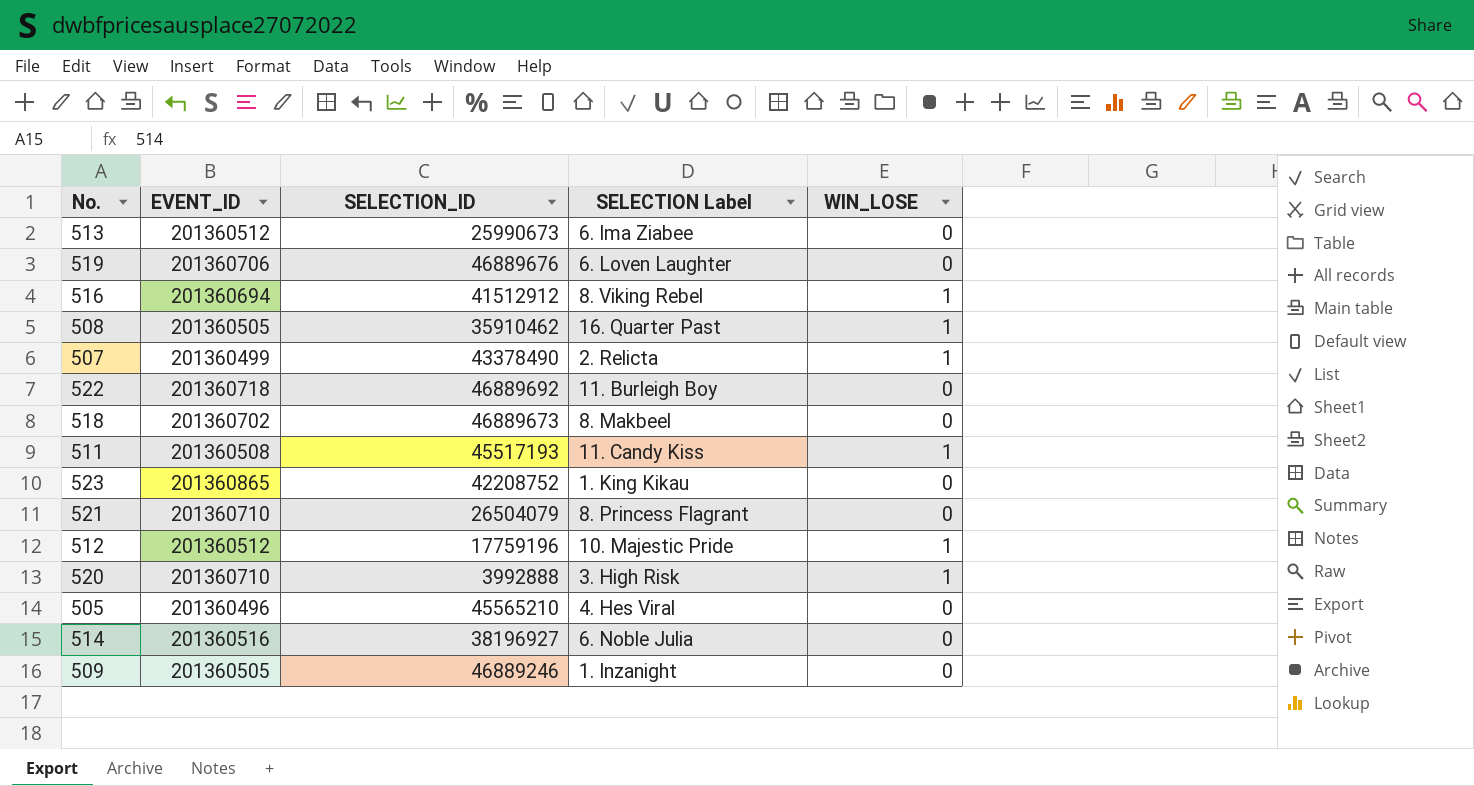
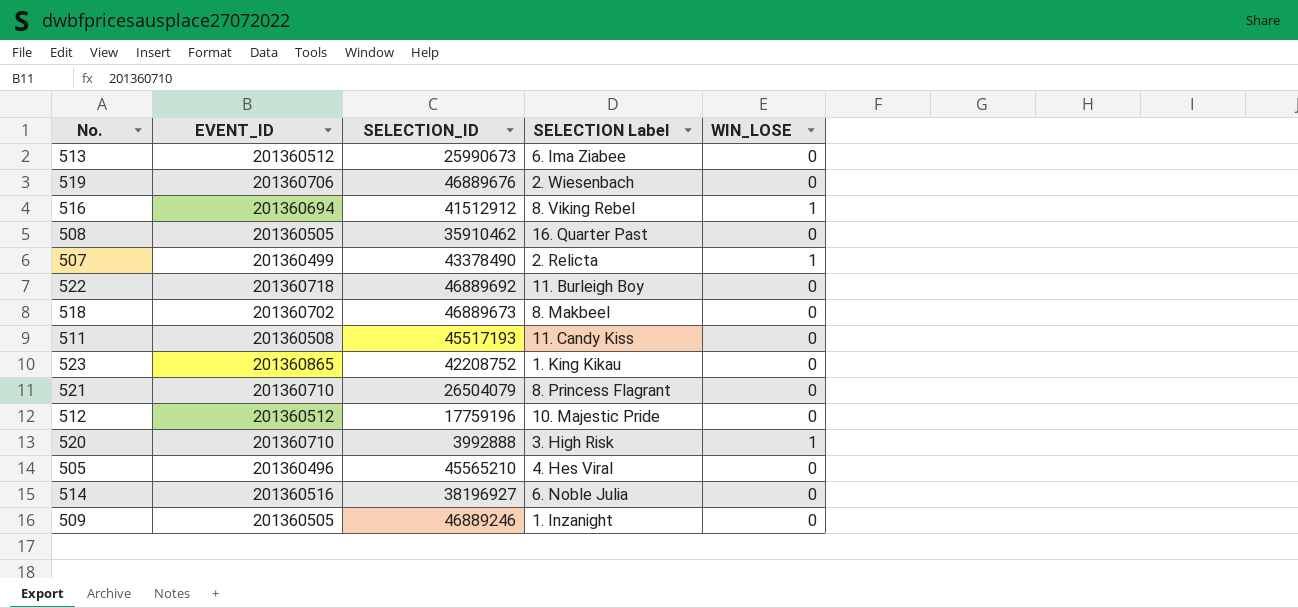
519 | SELECTION Label: 6. Loven Laughter -> 2. Wiesenbach
508 | WIN_LOSE: 1 -> 0
511 | WIN_LOSE: 1 -> 0
512 | WIN_LOSE: 1 -> 0

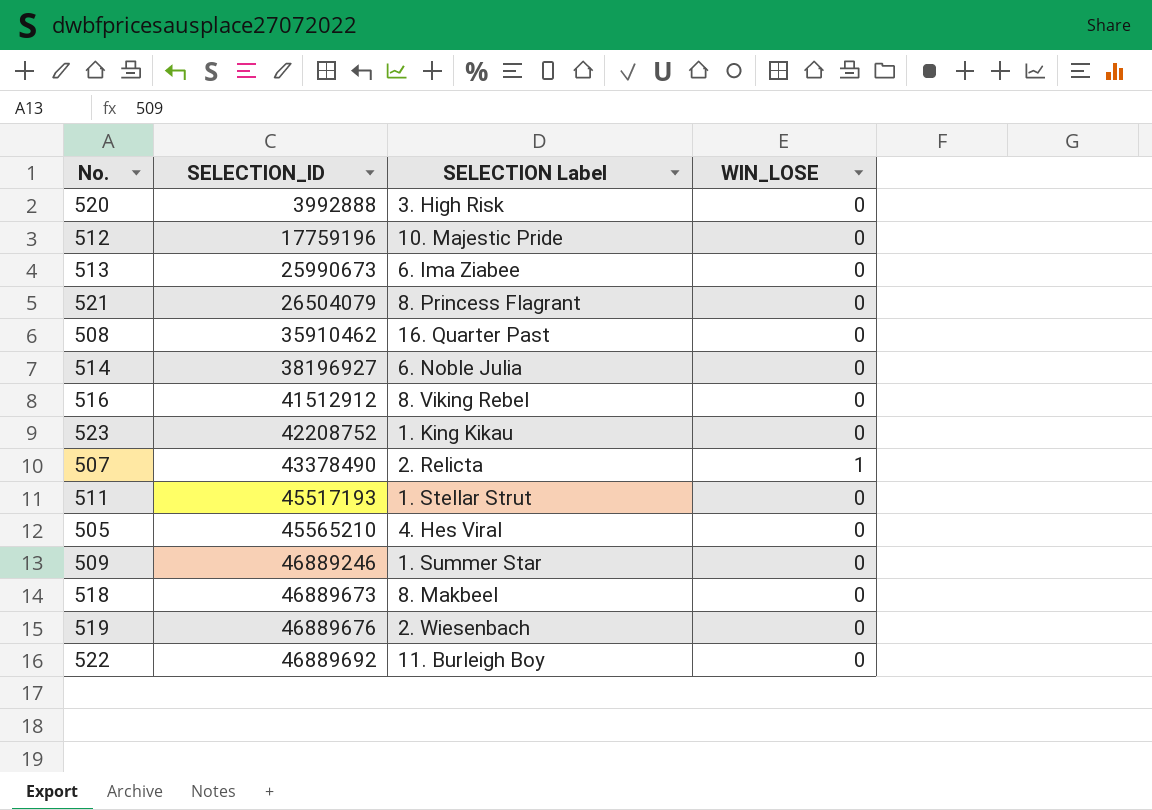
row order: none -> SELECTION_ID ascending
column EVENT_ID | position: 2 -> none
520 | WIN_LOSE: 1 -> 0
516 | WIN_LOSE: 1 -> 0
511 | SELECTION Label: 11. Candy Kiss -> 1. Stellar Strut
509 | SELECTION Label: 1. Inzanight -> 1. Summer Star

